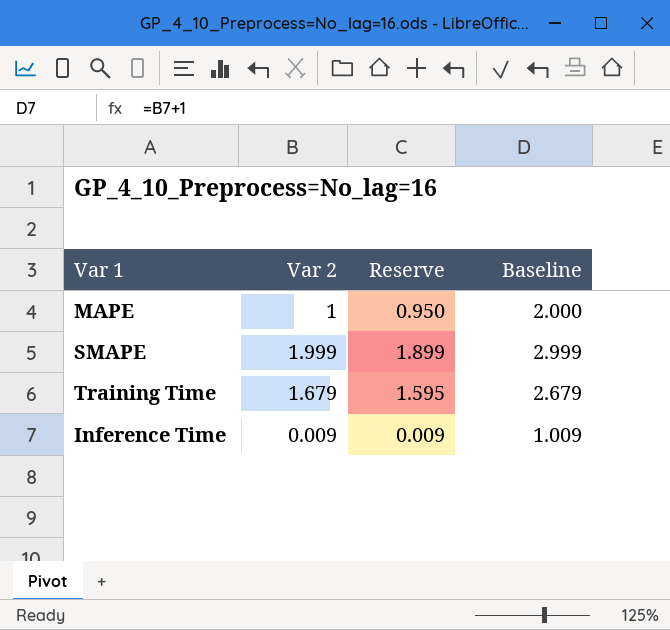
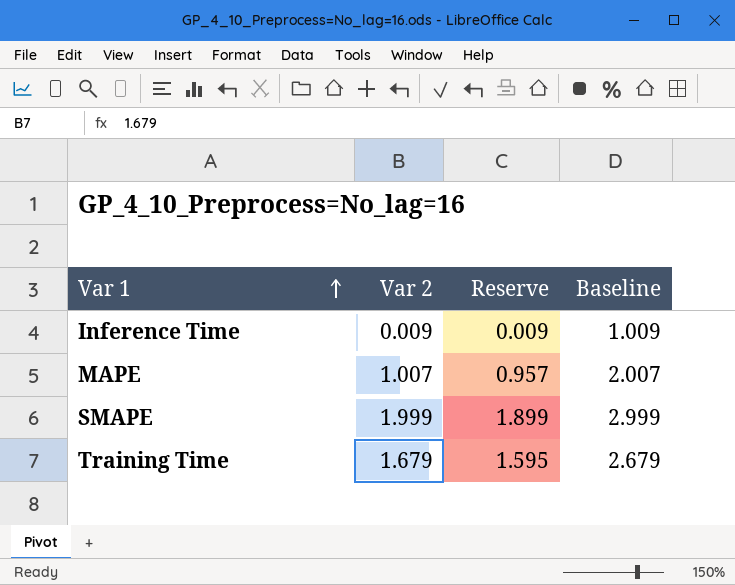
row order: none -> Var 1 ascending
MAPE | Var 2: 1 -> 1.007
MAPE | Reserve: 0.950 -> 0.957
MAPE | Baseline: 2.000 -> 2.007

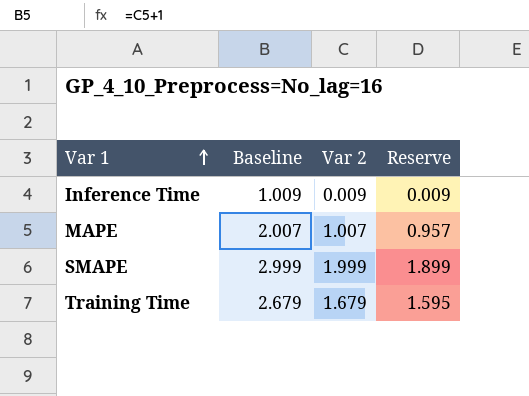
column Baseline | position: 4 -> 2

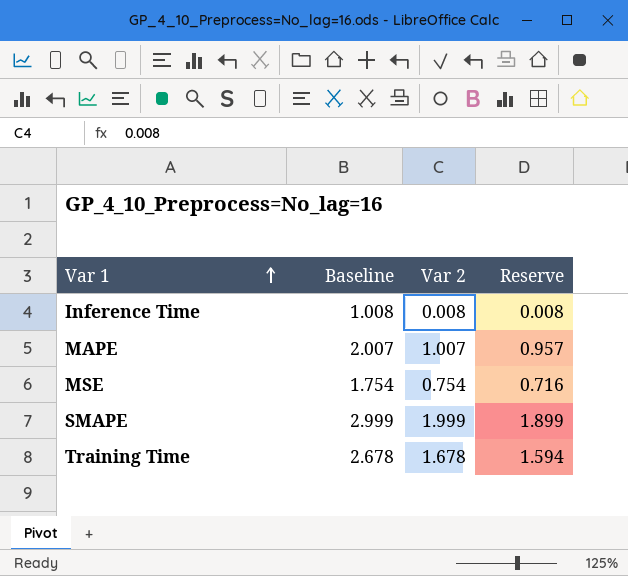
Inference Time | Baseline: 1.009 -> 1.008
Inference Time | Var 2: 0.009 -> 0.008
Inference Time | Reserve: 0.009 -> 0.008
row MSE: none -> 1.754 | 0.754 | 0.716
Training Time | Baseline: 2.679 -> 2.678
Training Time | Var 2: 1.679 -> 1.678
Training Time | Reserve: 1.595 -> 1.594

